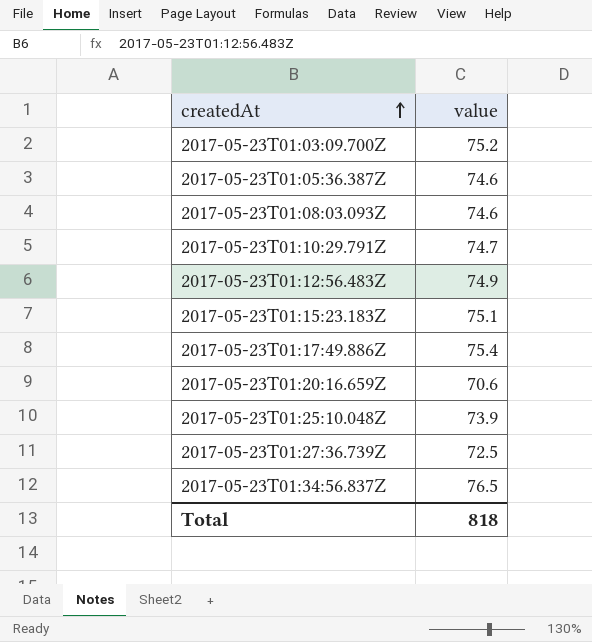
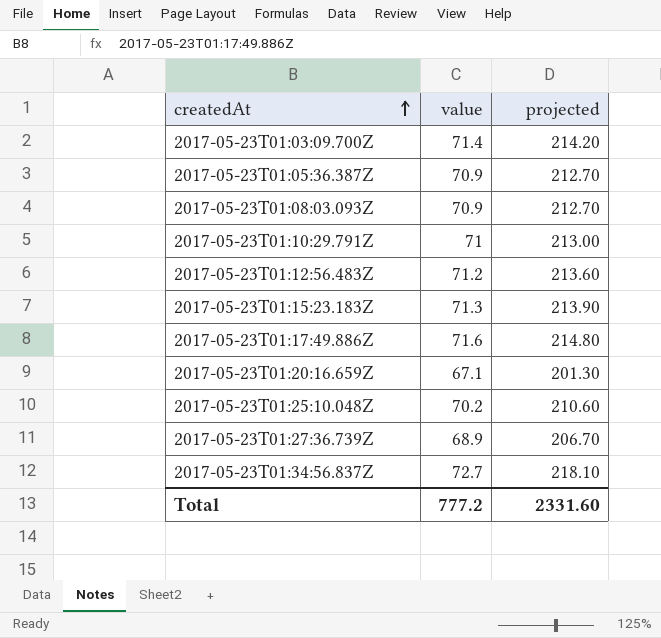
column projected | formula: none -> [value] * 3
2017-05-23T01:03:09.700Z | value: 75.2 -> 71.4
2017-05-23T01:05:36.387Z | value: 74.6 -> 70.9
2017-05-23T01:08:03.093Z | value: 74.6 -> 70.9
2017-05-23T01:10:29.791Z | value: 74.7 -> 71
2017-05-23T01:12:56.483Z | value: 74.9 -> 71.2
2017-05-23T01:15:23.183Z | value: 75.1 -> 71.3
2017-05-23T01:17:49.886Z | value: 75.4 -> 71.6
2017-05-23T01:20:16.659Z | value: 70.6 -> 67.1
2017-05-23T01:25:10.048Z | value: 73.9 -> 70.2
2017-05-23T01:27:36.739Z | value: 72.5 -> 68.9
2017-05-23T01:34:56.837Z | value: 76.5 -> 72.7
Total | value: 818 -> 777.2

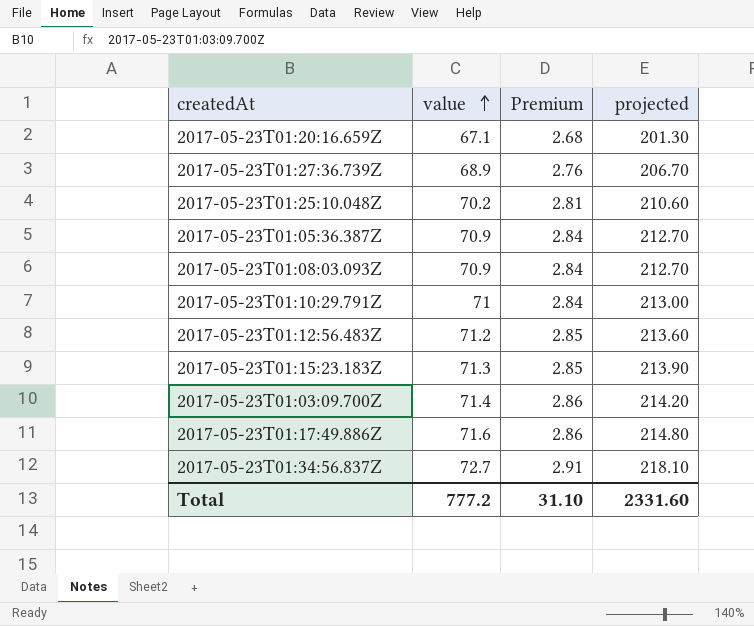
row order: createdAt ascending -> value ascending
column Premium | formula: none -> [value] * 0.04

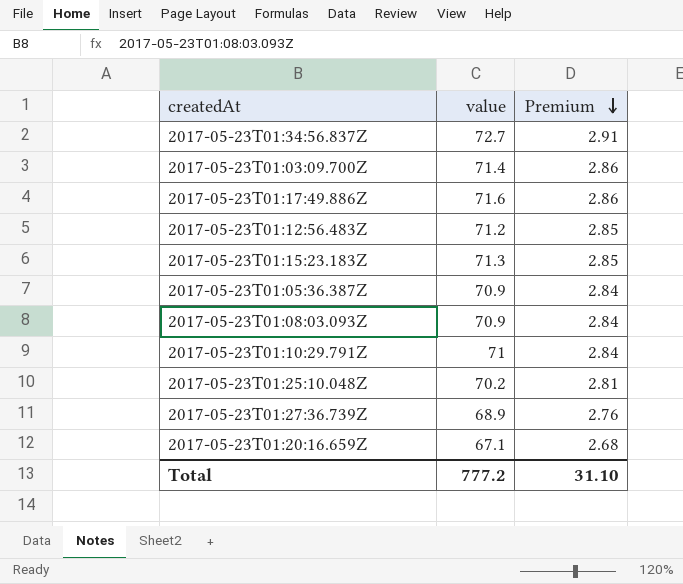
row order: value ascending -> Premium descending
column projected | formula: [value] * 3 -> none

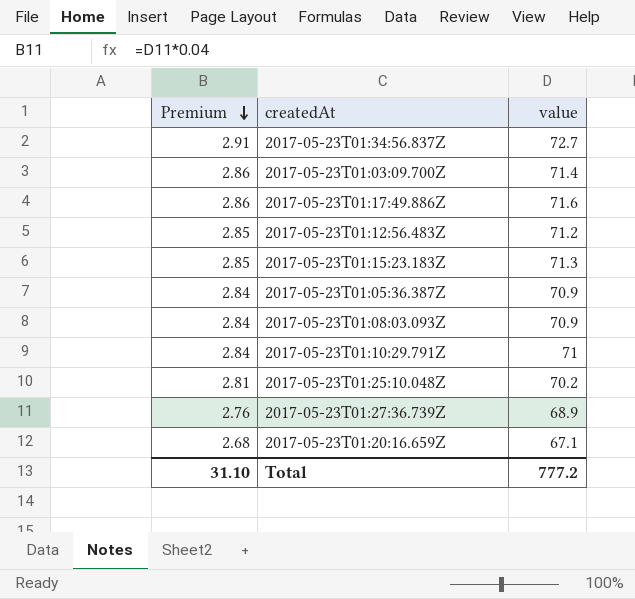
column Premium | position: 3 -> 1

